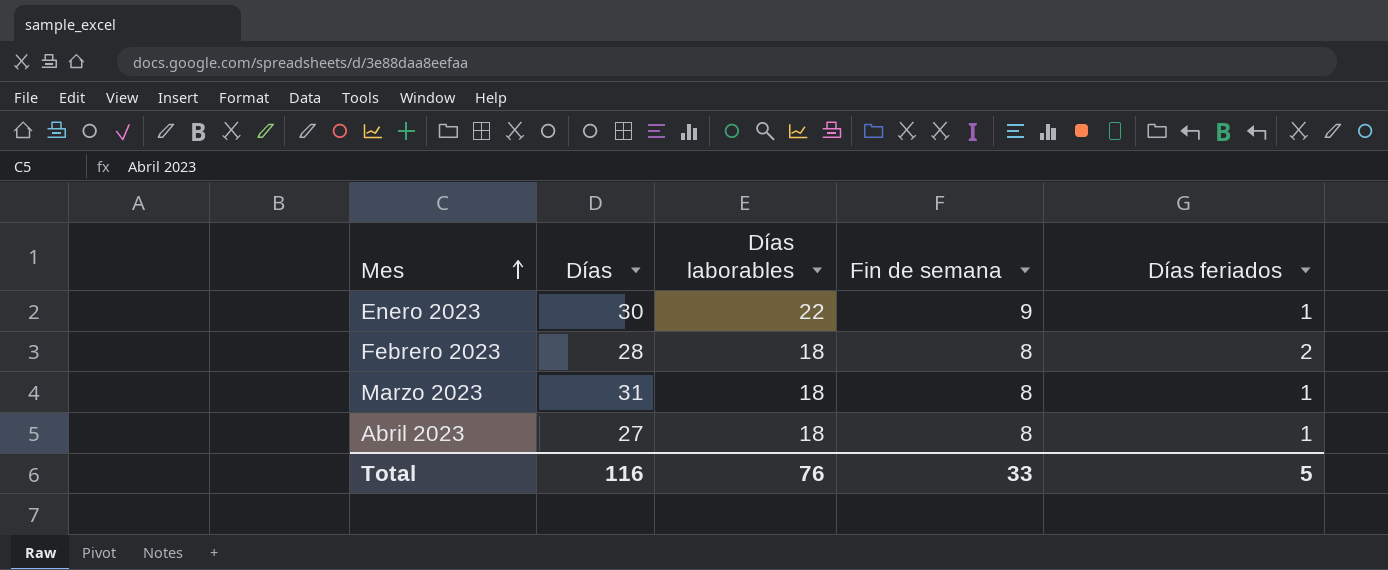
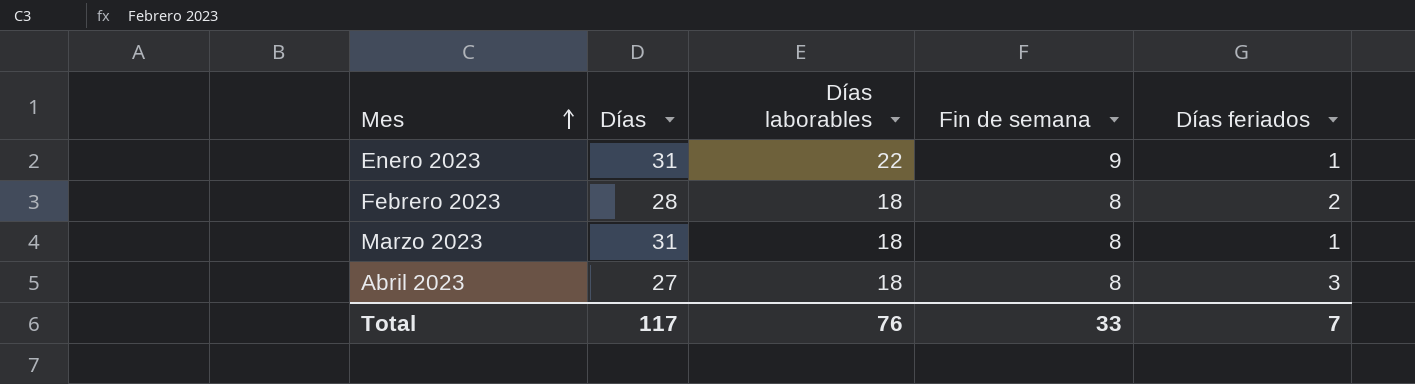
Enero 2023 | Días: 30 -> 31
Abril 2023 | Días feriados: 1 -> 3
Total | Días: 116 -> 117
Total | Días feriados: 5 -> 7

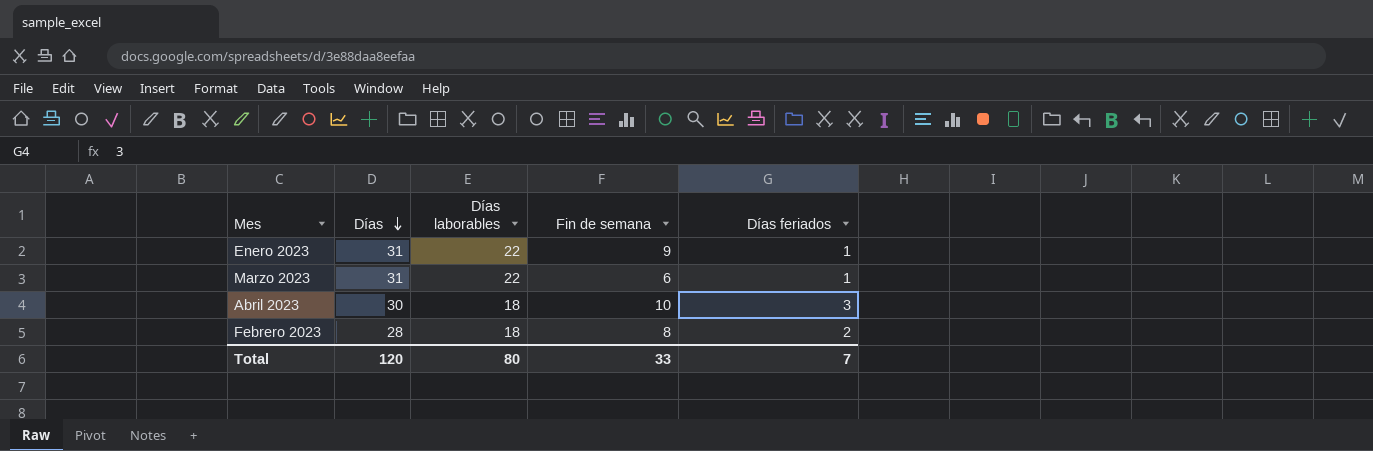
row order: Mes ascending -> Días descending
Marzo 2023 | Días laborables: 18 -> 22
Marzo 2023 | Fin de semana: 8 -> 6
Abril 2023 | Días: 27 -> 30
Abril 2023 | Fin de semana: 8 -> 10
Total | Días: 117 -> 120
Total | Días laborables: 76 -> 80

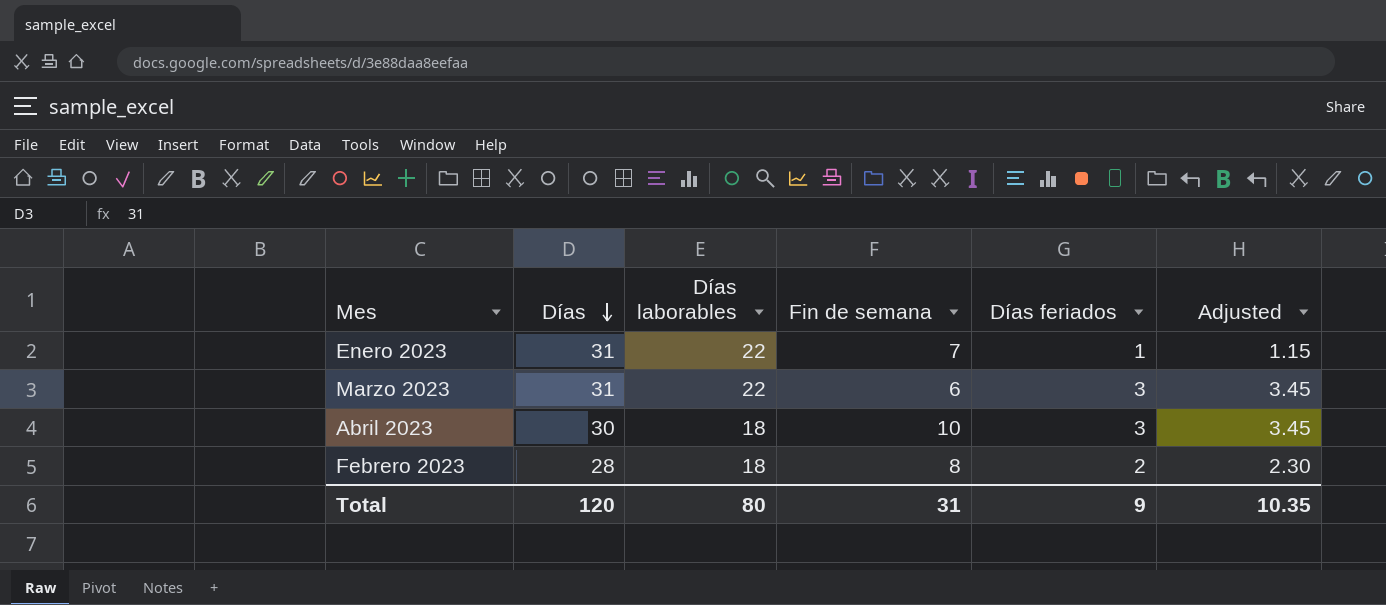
column Adjusted | formula: none -> [Días feriados] * 1.15
Enero 2023 | Fin de semana: 9 -> 7
Marzo 2023 | Días feriados: 1 -> 3
Total | Fin de semana: 33 -> 31
Total | Días feriados: 7 -> 9

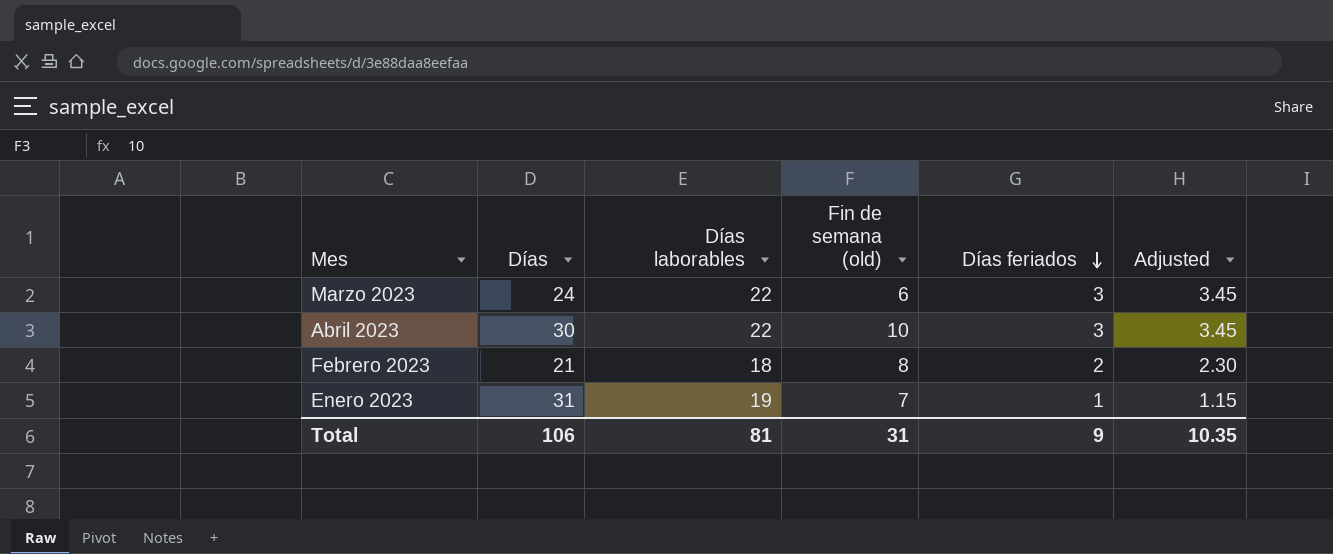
row order: Días descending -> Días feriados descending
column name: Fin de semana -> Fin de semana (old)
Marzo 2023 | Días: 31 -> 24
Abril 2023 | Días laborables: 18 -> 22
Febrero 2023 | Días: 28 -> 21
Enero 2023 | Días laborables: 22 -> 19
Total | Días: 120 -> 106
Total | Días laborables: 80 -> 81

